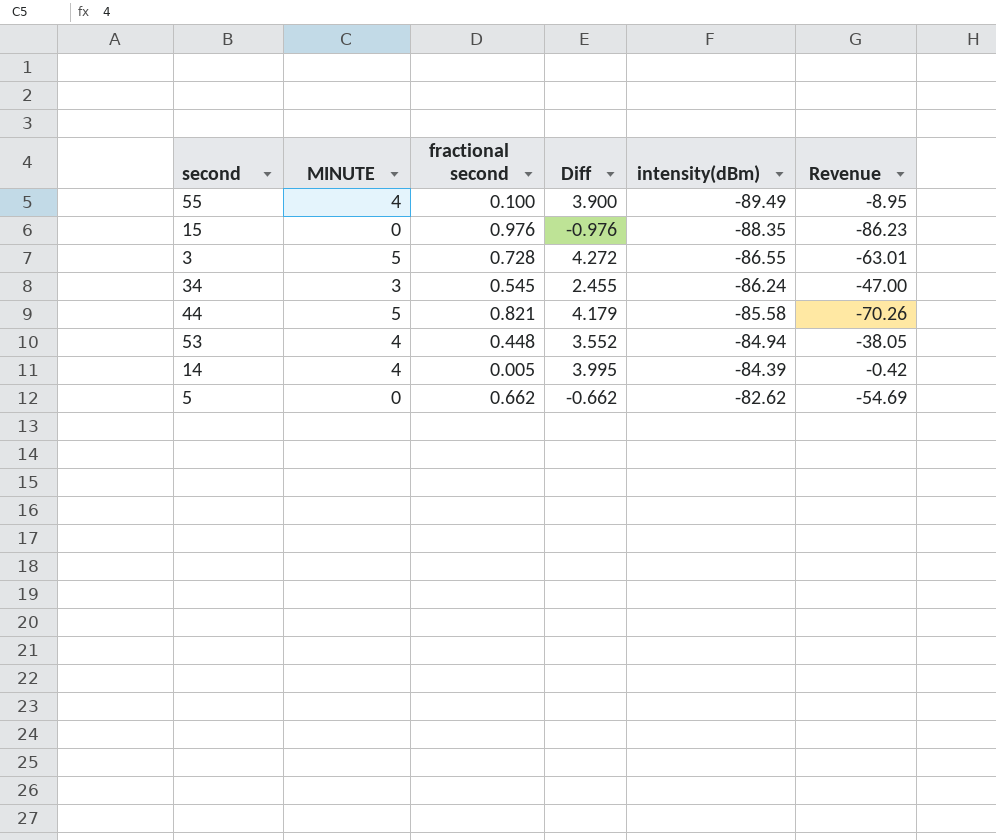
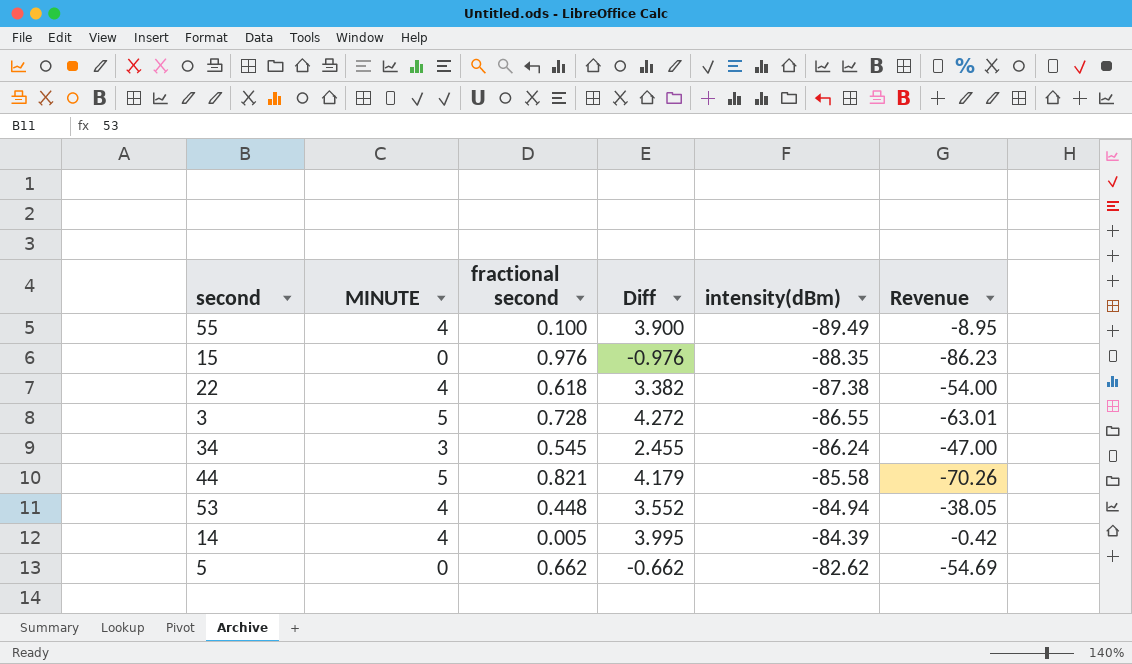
row 22: none -> 4 | 0.618 | 3.382 | -87.38 | -54.00

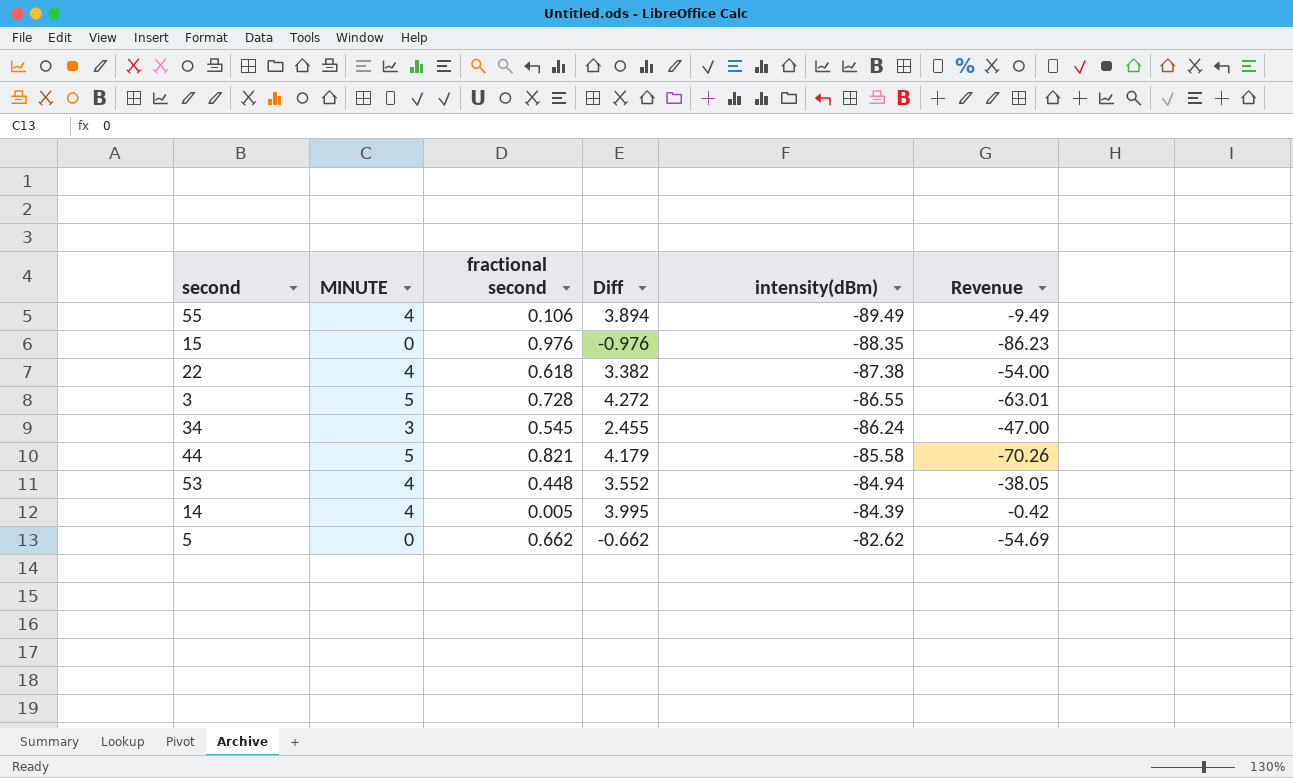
55 | fractional second: 0.100 -> 0.106
55 | Diff: 3.900 -> 3.894
55 | Revenue: -8.95 -> -9.49

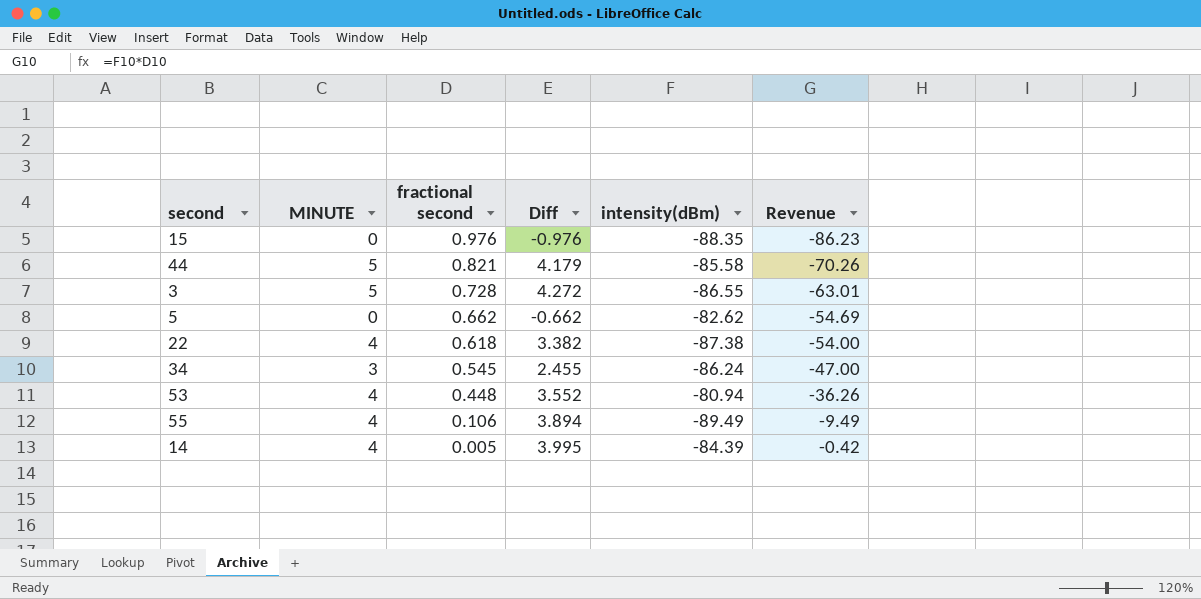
row order: intensity(dBm) ascending -> fractional second descending
53 | intensity(dBm): -84.94 -> -80.94
53 | Revenue: -38.05 -> -36.26

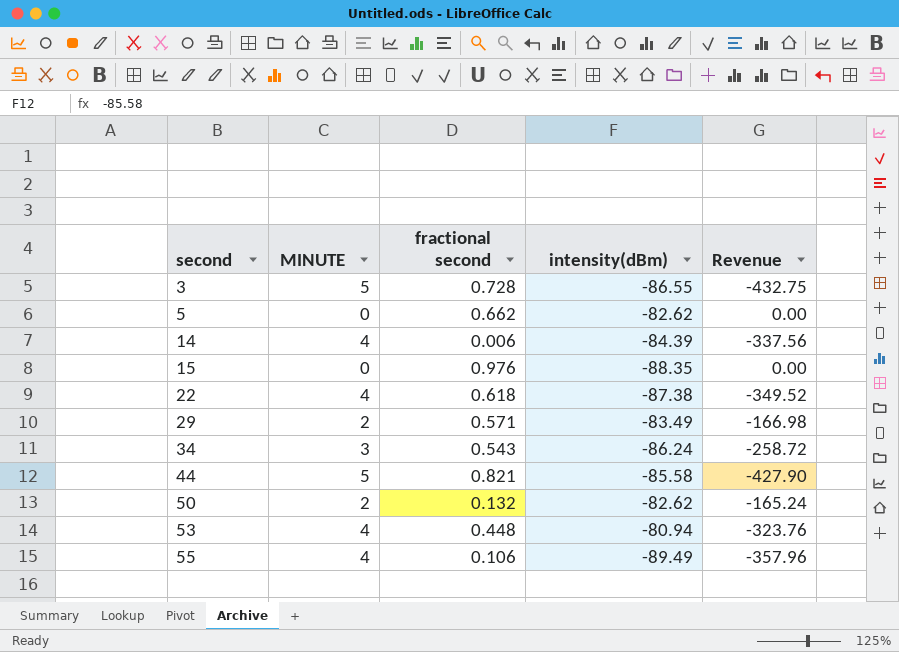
row order: fractional second descending -> second ascending
column Diff | formula: [MINUTE] - [fractional second] -> none
column Revenue | formula: [fractional second] * [intensity(dBm)] -> [MINUTE] * [intensity(dBm)]
14 | fractional second: 0.005 -> 0.006
row 29: none -> 2 | 0.571 | -83.49 | -166.98
34 | fractional second: 0.545 -> 0.543
row 50: none -> 2 | 0.132 | -82.62 | -165.24

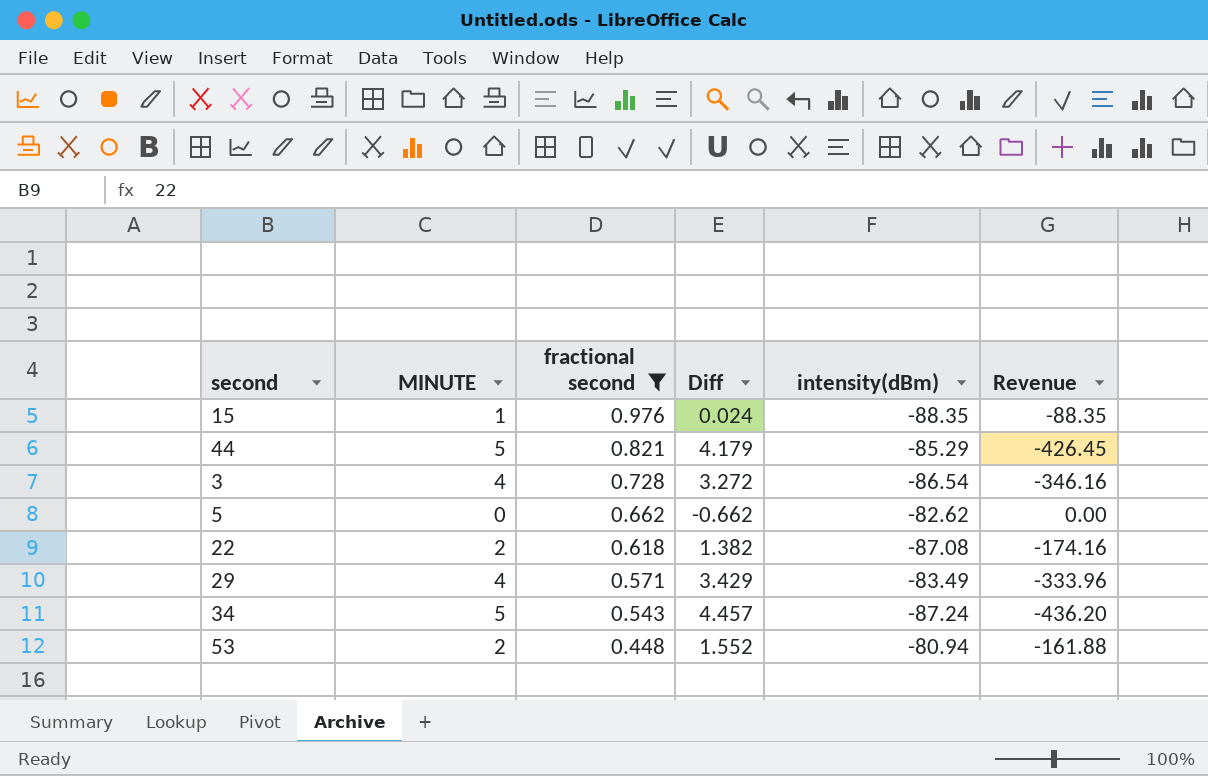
filter: none -> fractional second >= 0.448
row order: second ascending -> fractional second descending
column Diff | formula: none -> [MINUTE] - [fractional second]
15 | MINUTE: 0 -> 1
15 | Revenue: 0.00 -> -88.35
44 | intensity(dBm): -85.58 -> -85.29
44 | Revenue: -427.90 -> -426.45
3 | MINUTE: 5 -> 4
3 | intensity(dBm): -86.55 -> -86.54
3 | Revenue: -432.75 -> -346.16
22 | MINUTE: 4 -> 2
22 | intensity(dBm): -87.38 -> -87.08
22 | Revenue: -349.52 -> -174.16
29 | MINUTE: 2 -> 4
29 | Revenue: -166.98 -> -333.96
34 | MINUTE: 3 -> 5
34 | intensity(dBm): -86.24 -> -87.24
34 | Revenue: -258.72 -> -436.20
53 | MINUTE: 4 -> 2
53 | Revenue: -323.76 -> -161.88

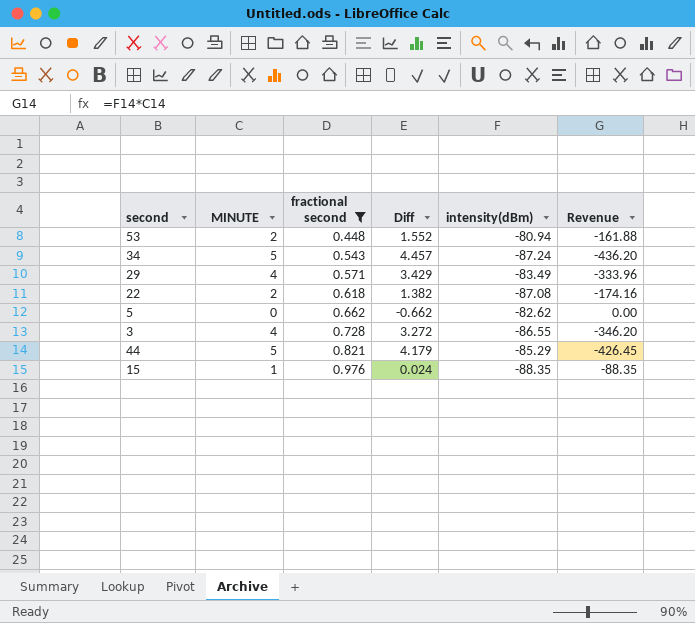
row order: fractional second descending -> fractional second ascending
3 | intensity(dBm): -86.54 -> -86.55
3 | Revenue: -346.16 -> -346.20

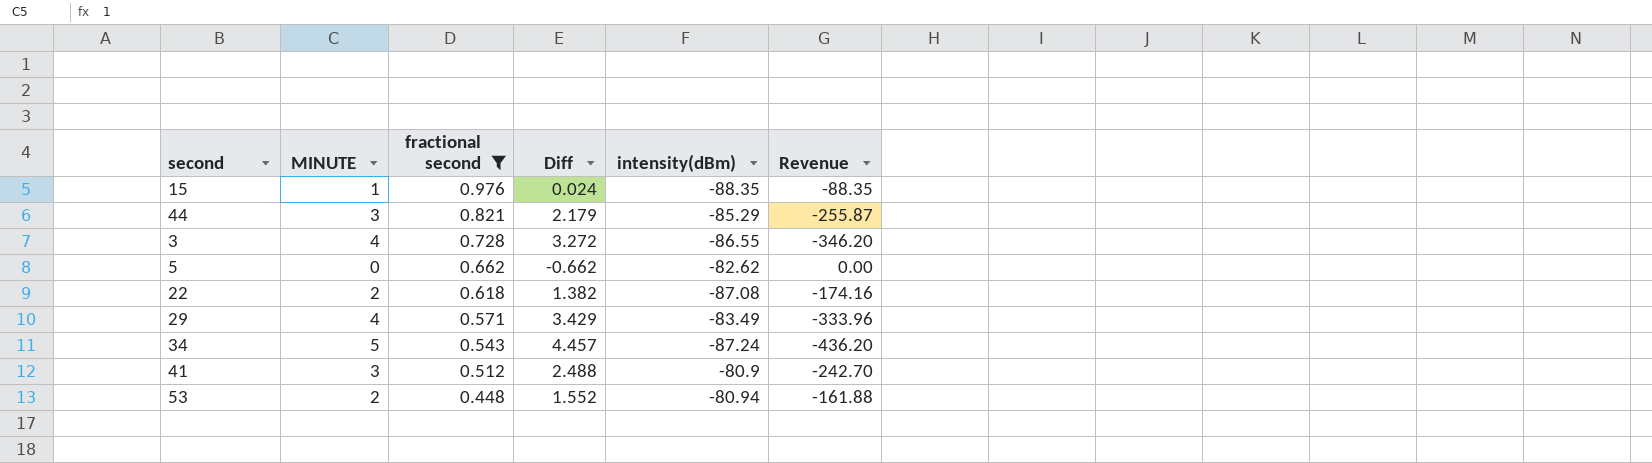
row order: fractional second ascending -> fractional second descending
44 | MINUTE: 5 -> 3
44 | Diff: 4.179 -> 2.179
44 | Revenue: -426.45 -> -255.87
row 41: none -> 3 | 0.512 | 2.488 | -80.9 | -242.70

